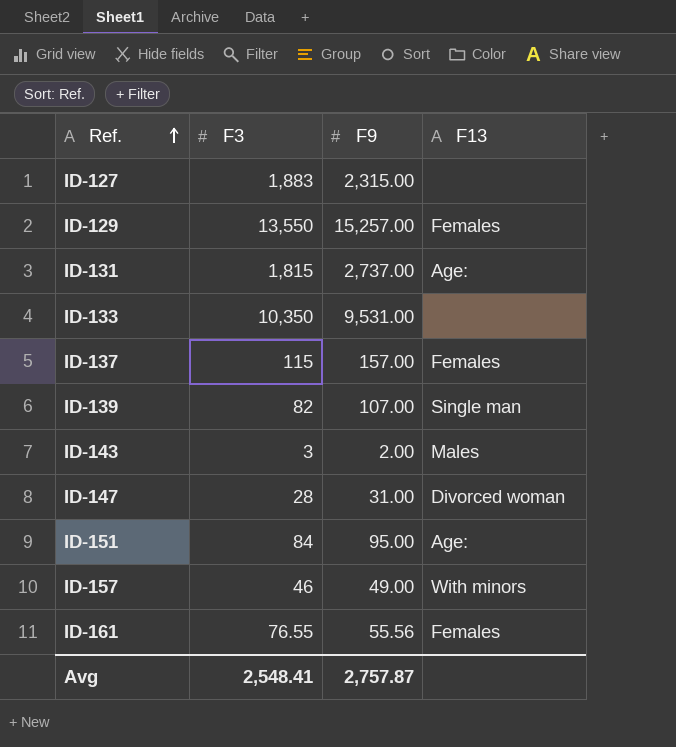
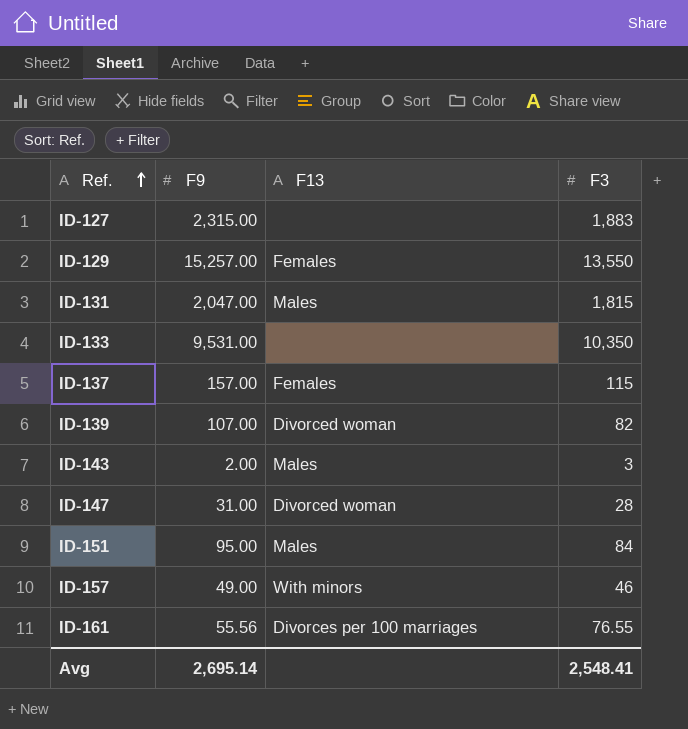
column F3 | position: 2 -> 4
ID-131 | F9: 2,737.00 -> 2,047.00
ID-131 | F13: Age: -> Males
ID-139 | F13: Single man -> Divorced woman
ID-151 | F13: Age: -> Males
ID-161 | F13: Females -> Divorces per 100 marriages
Avg | F9: 2,757.87 -> 2,695.14

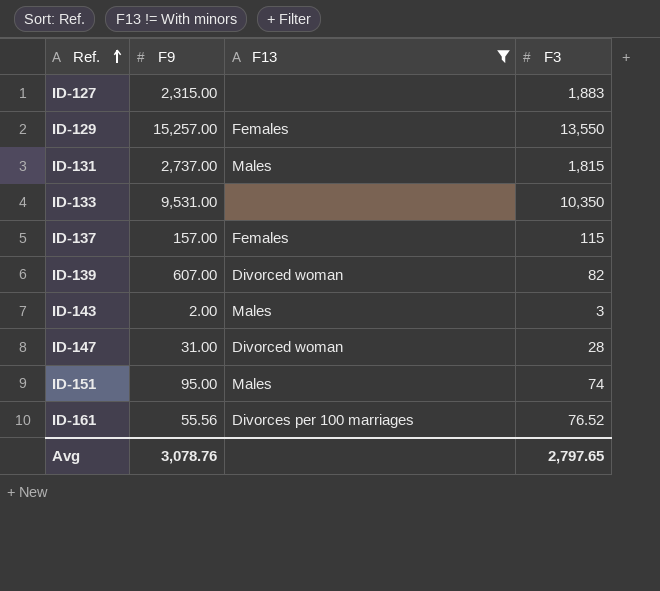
filter: none -> F13 != With minors
ID-131 | F9: 2,047.00 -> 2,737.00
ID-139 | F9: 107.00 -> 607.00
ID-151 | F3: 84 -> 74
ID-161 | F3: 76.55 -> 76.52
Avg | F9: 2,695.14 -> 3,078.76
Avg | F3: 2,548.41 -> 2,797.65

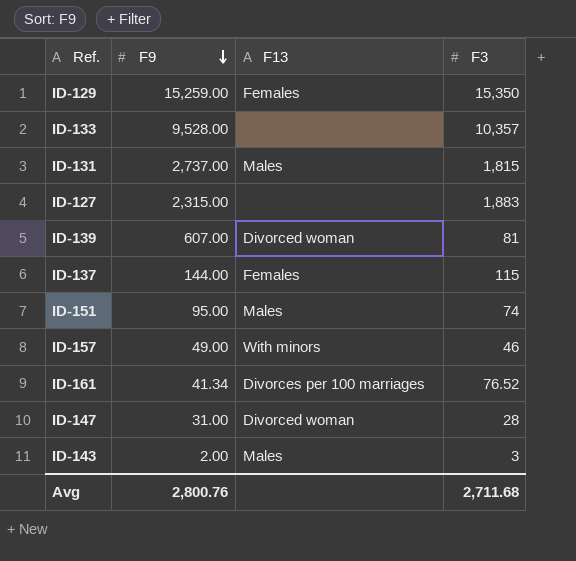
filter: F13 != With minors -> none
row order: Ref. ascending -> F9 descending
ID-129 | F9: 15,257.00 -> 15,259.00
ID-129 | F3: 13,550 -> 15,350
ID-133 | F9: 9,531.00 -> 9,528.00
ID-133 | F3: 10,350 -> 10,357
ID-139 | F3: 82 -> 81
ID-137 | F9: 157.00 -> 144.00
ID-161 | F9: 55.56 -> 41.34
Avg | F9: 3,078.76 -> 2,800.76
Avg | F3: 2,797.65 -> 2,711.68

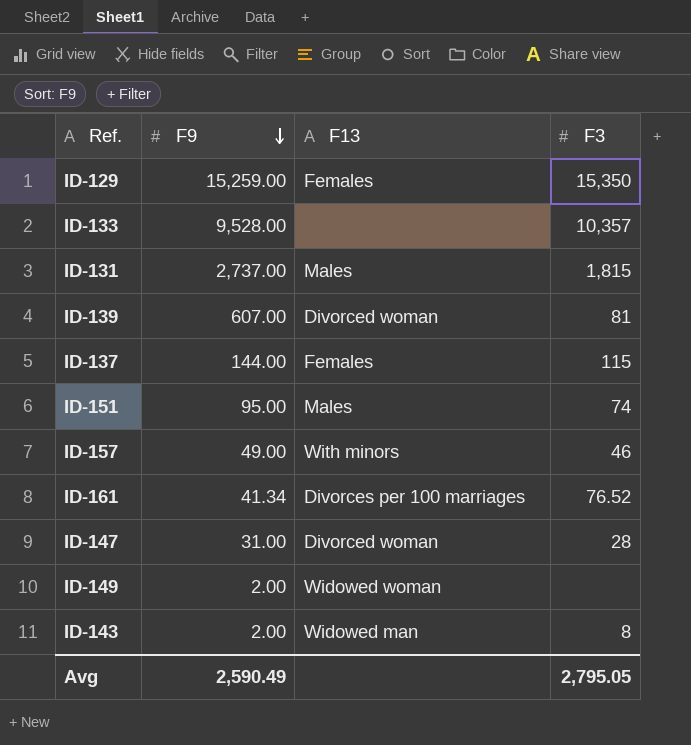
row ID-127: 2,315.00 | none | 1,883 -> none
row ID-149: none -> 2.00 | Widowed woman | none
ID-143 | F13: Males -> Widowed man
ID-143 | F3: 3 -> 8
Avg | F9: 2,800.76 -> 2,590.49
Avg | F3: 2,711.68 -> 2,795.05

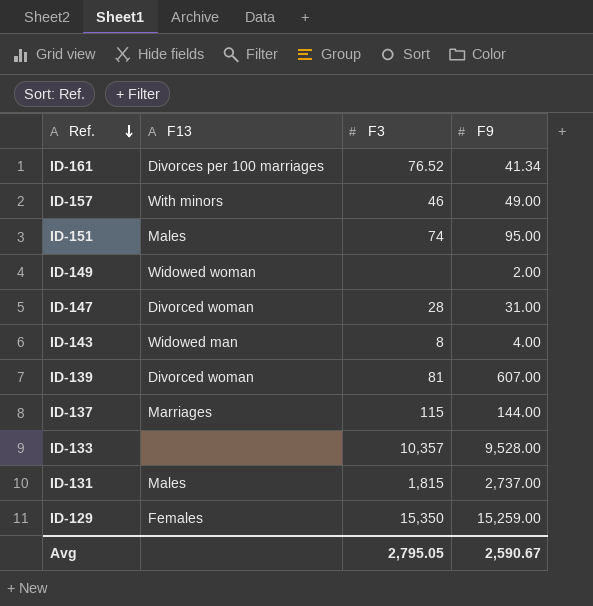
row order: F9 descending -> Ref. descending
column F9 | position: 2 -> 4
ID-143 | F9: 2.00 -> 4.00
ID-137 | F13: Females -> Marriages
Avg | F9: 2,590.49 -> 2,590.67

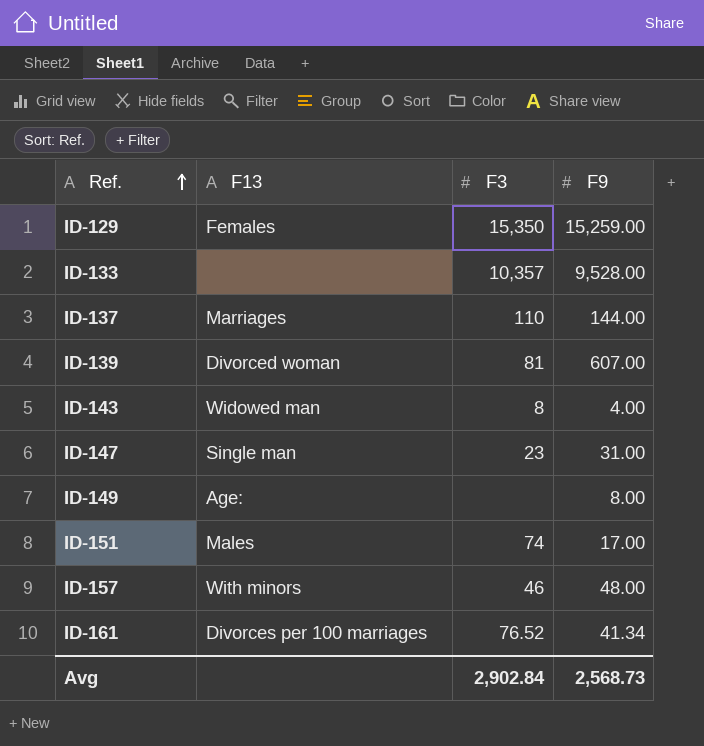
row order: Ref. descending -> Ref. ascending
row ID-131: Males | 1,815 | 2,737.00 -> none
ID-137 | F3: 115 -> 110
ID-147 | F13: Divorced woman -> Single man
ID-147 | F3: 28 -> 23
ID-149 | F13: Widowed woman -> Age:
ID-149 | F9: 2.00 -> 8.00
ID-151 | F9: 95.00 -> 17.00
ID-157 | F9: 49.00 -> 48.00
Avg | F3: 2,795.05 -> 2,902.84
Avg | F9: 2,590.67 -> 2,568.73

